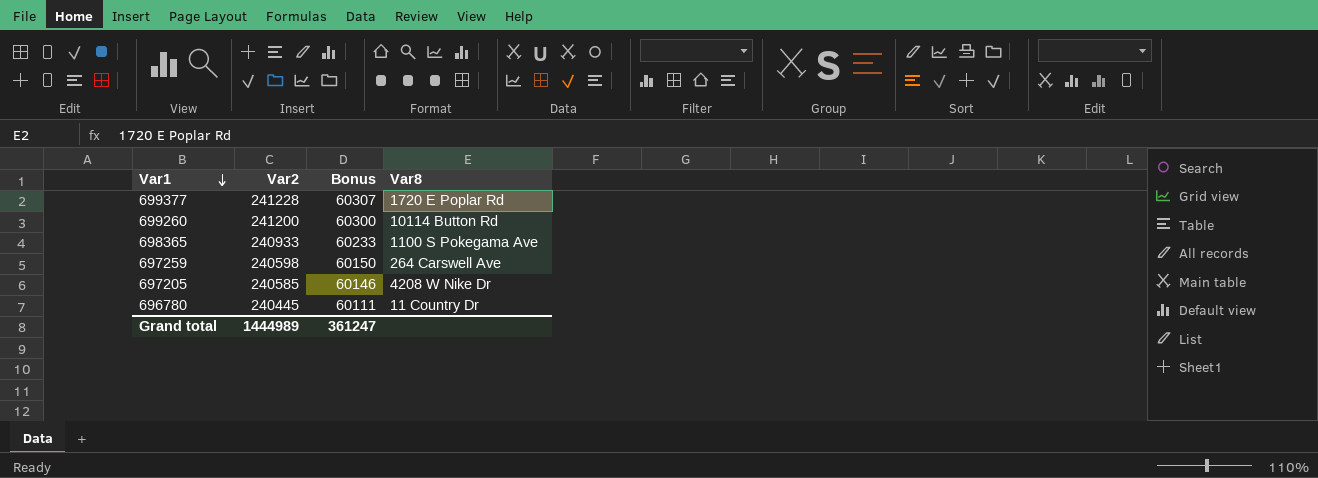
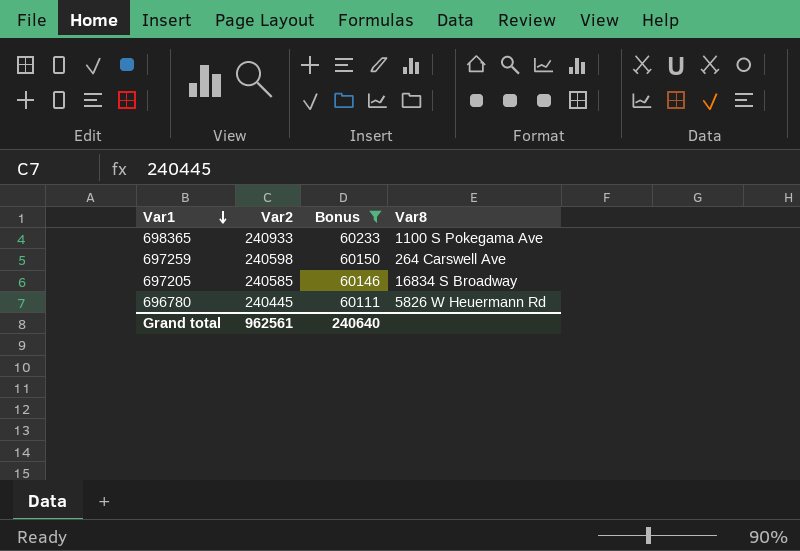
filter: none -> Bonus <= 60233
697205 | Var8: 4208 W Nike Dr -> 16834 S Broadway
696780 | Var8: 11 Country Dr -> 5826 W Heuermann Rd
Grand total | Var2: 1444989 -> 962561
Grand total | Bonus: 361247 -> 240640

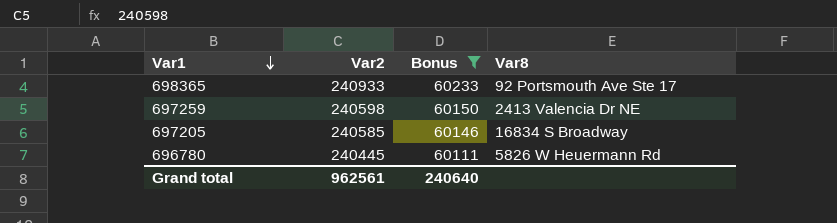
698365 | Var8: 1100 S Pokegama Ave -> 92 Portsmouth Ave Ste 17
697259 | Var8: 264 Carswell Ave -> 2413 Valencia Dr NE

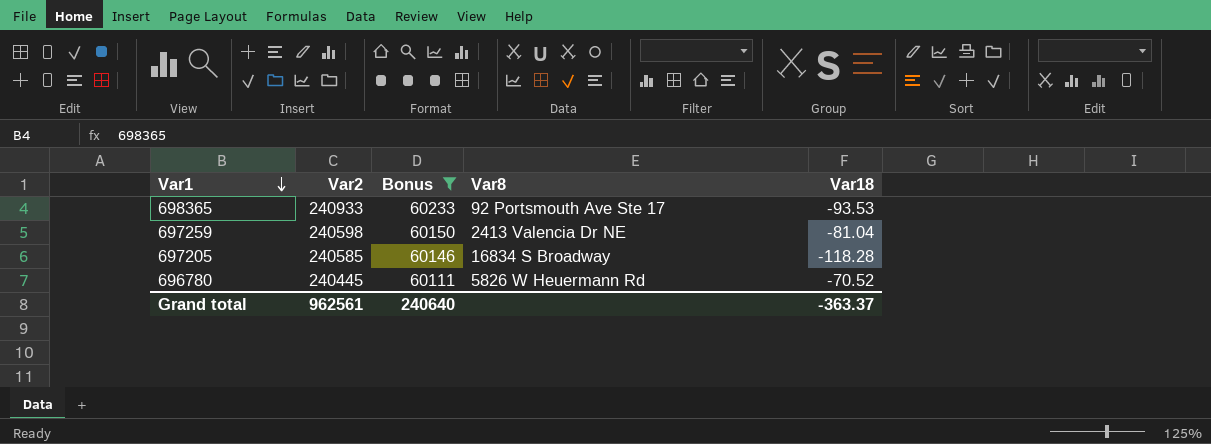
column Var18 | position: none -> 5

